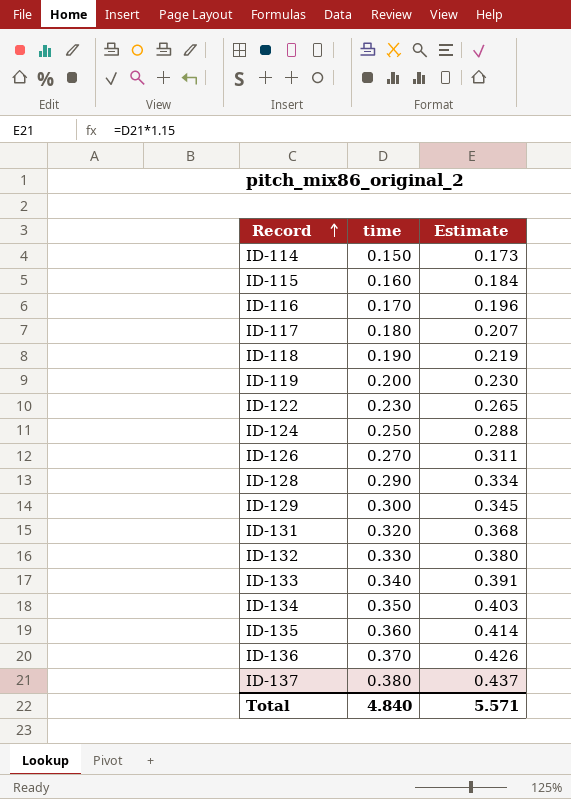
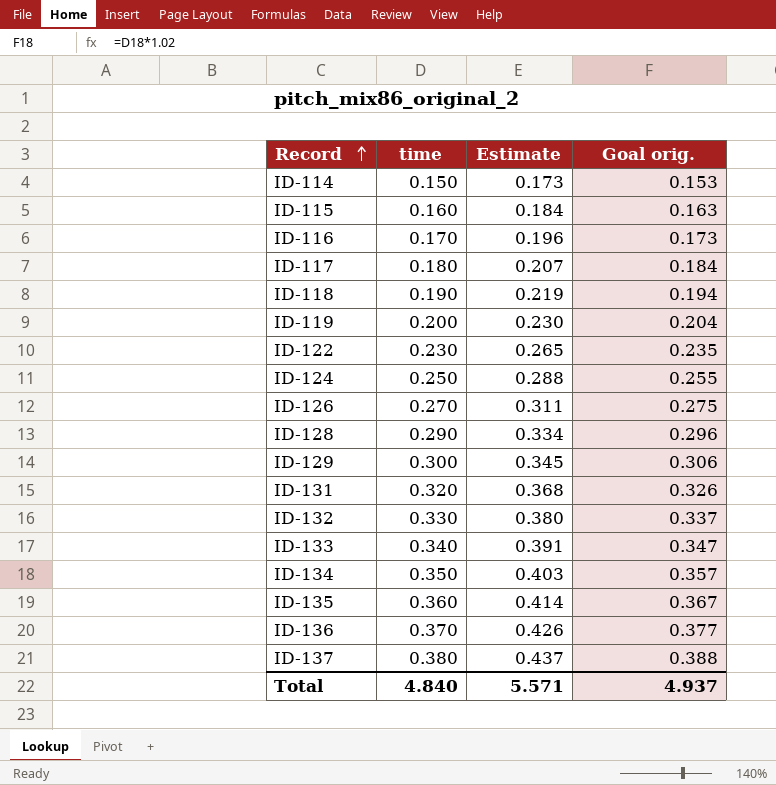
column Goal orig. | formula: none -> [time] * 1.02

